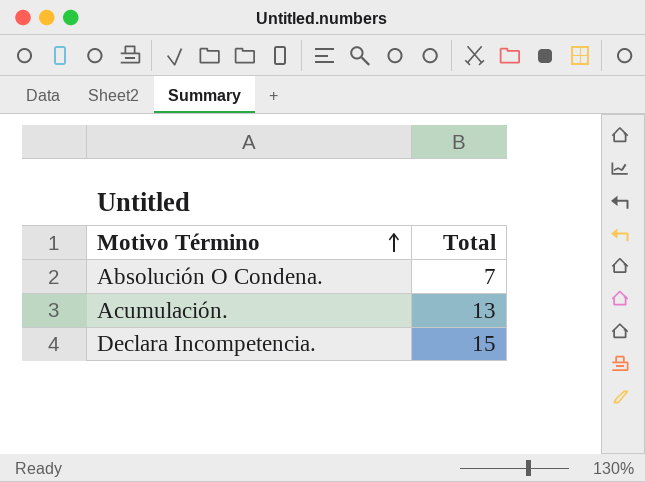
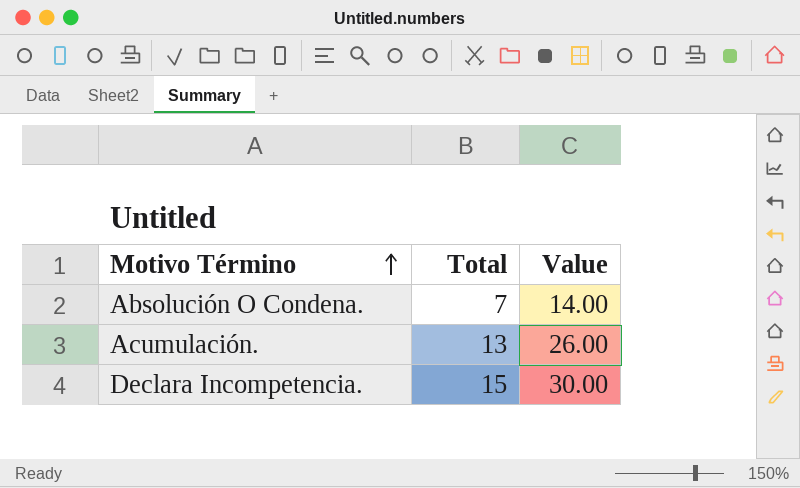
column Value | formula: none -> [Total] * 2

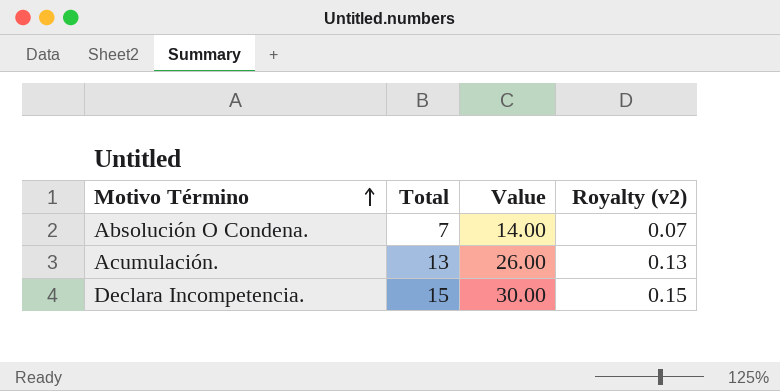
column Royalty (v2) | formula: none -> [Total] * 0.01

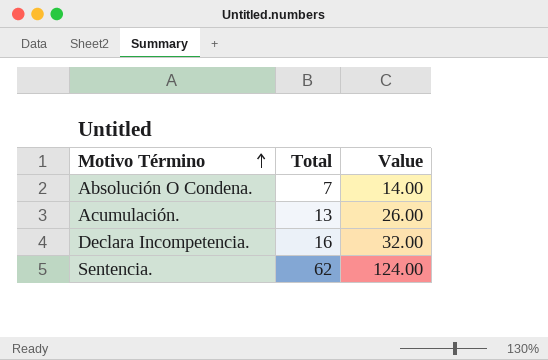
column Royalty (v2) | formula: [Total] * 0.01 -> none
Declara Incompetencia. | Total: 15 -> 16
Declara Incompetencia. | Value: 30.00 -> 32.00
row Sentencia.: none -> 62 | 124.00

